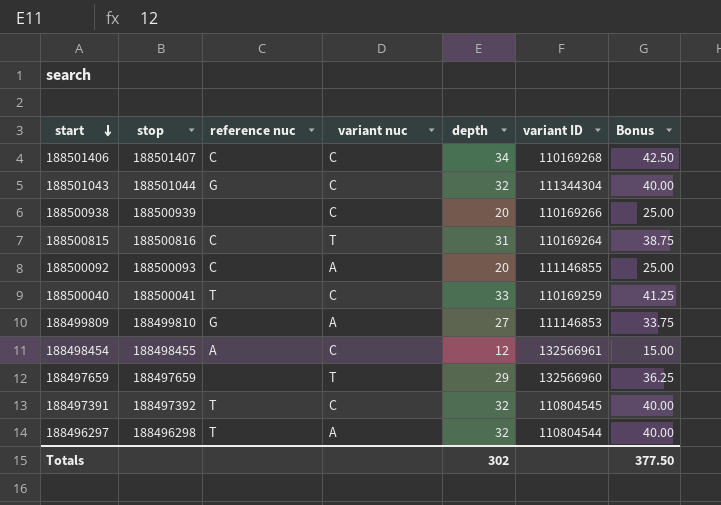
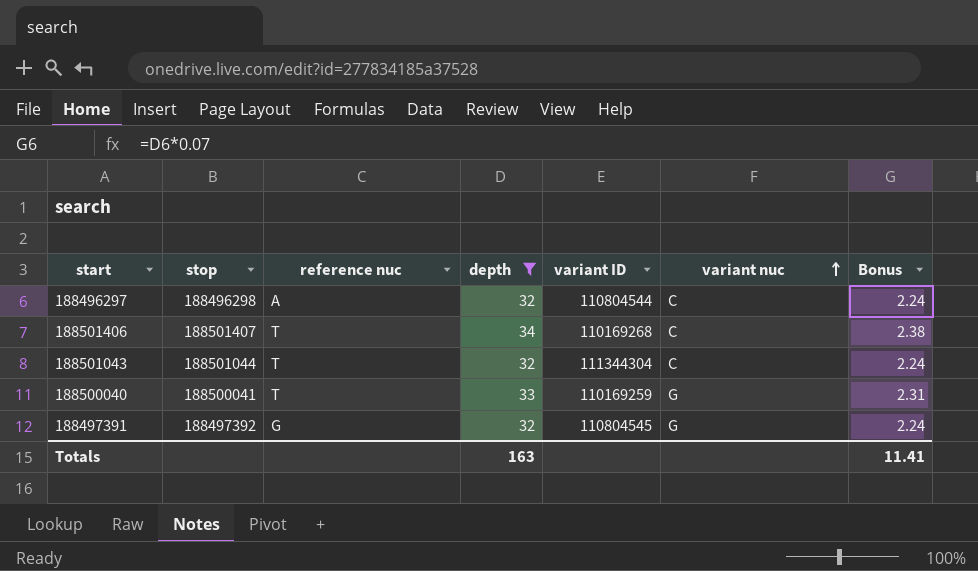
filter: none -> depth >= 32
row order: start descending -> variant nuc ascending
column variant nuc | position: 4 -> 6
column Bonus | formula: [depth] * 1.25 -> [depth] * 0.07
188496297 | reference nuc: T -> A
188496297 | variant nuc: A -> C
188501406 | reference nuc: C -> T
188501043 | reference nuc: G -> T
188500040 | variant nuc: C -> G
188497391 | reference nuc: T -> G
188497391 | variant nuc: C -> G
Totals | depth: 302 -> 163
Totals | Bonus: 377.50 -> 11.41

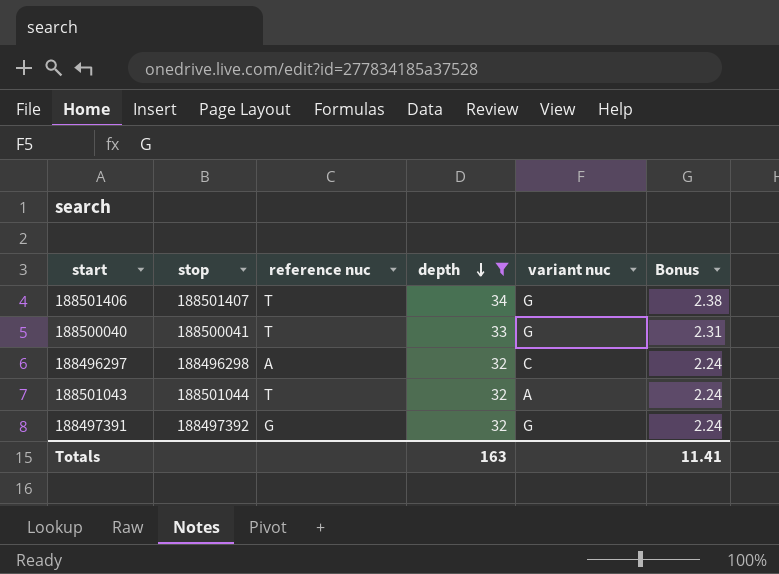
row order: variant nuc ascending -> depth descending
column variant ID | position: 5 -> none
188501406 | variant nuc: C -> G
188501043 | variant nuc: C -> A

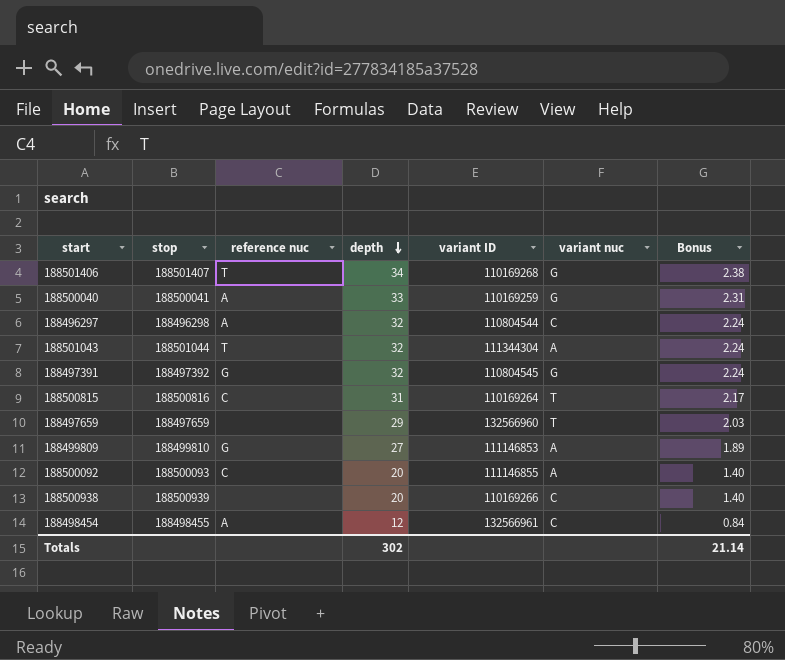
filter: depth >= 32 -> none
column variant ID | position: none -> 5
188500040 | reference nuc: T -> A
Totals | depth: 163 -> 302
Totals | Bonus: 11.41 -> 21.14

